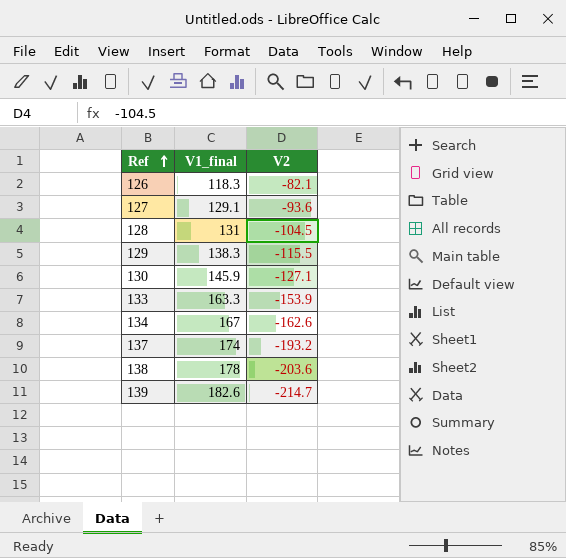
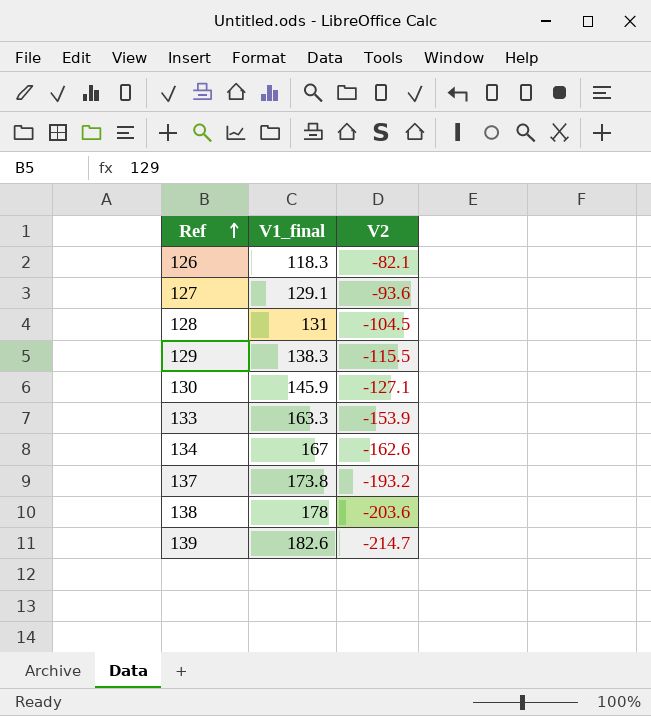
137 | V1_final: 174 -> 173.8

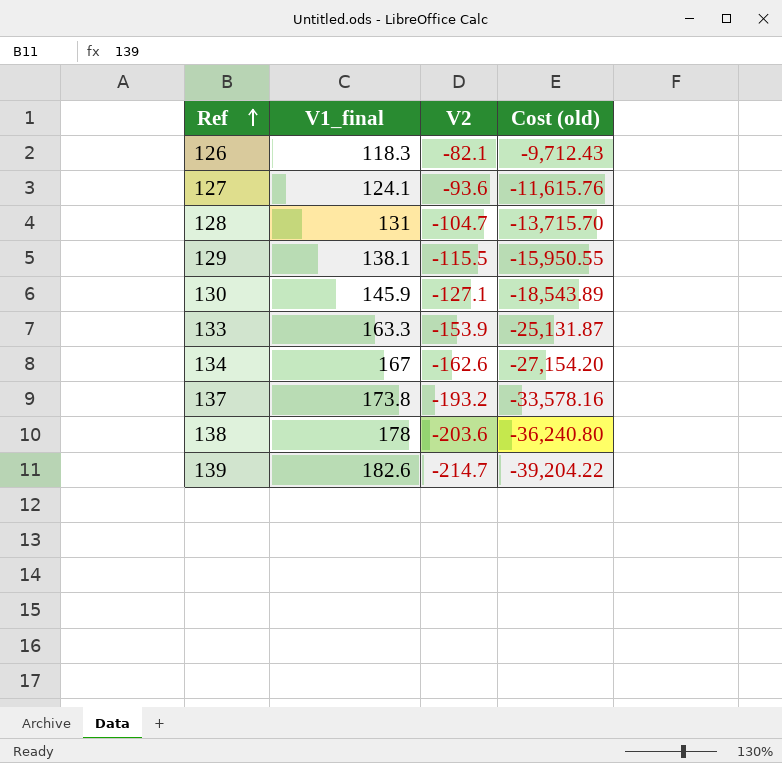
column Cost (old) | formula: none -> [V1_final] * [V2]
127 | V1_final: 129.1 -> 124.1
128 | V2: -104.5 -> -104.7
129 | V1_final: 138.3 -> 138.1

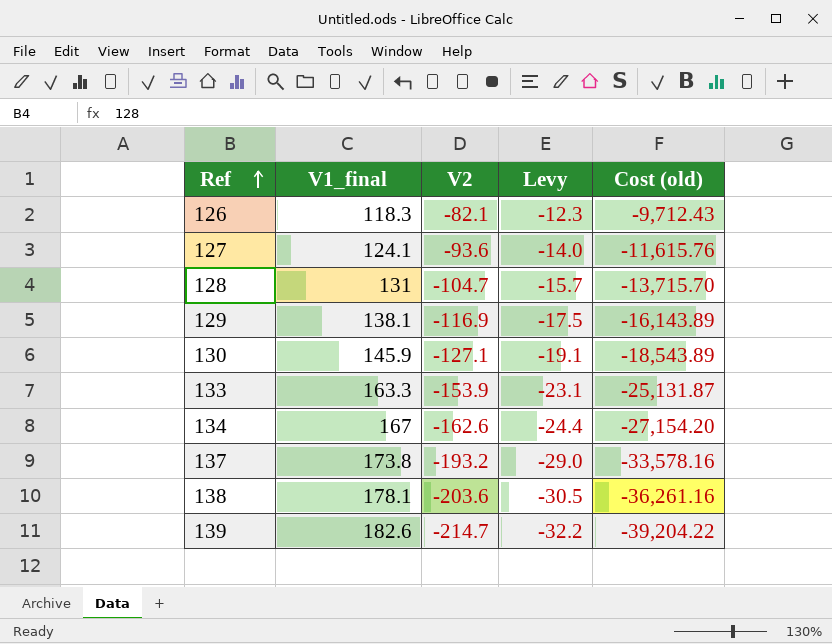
column Levy | formula: none -> [V2] * 0.15
129 | V2: -115.5 -> -116.9
129 | Cost (old): -15,950.55 -> -16,143.89
138 | V1_final: 178 -> 178.1
138 | Cost (old): -36,240.80 -> -36,261.16

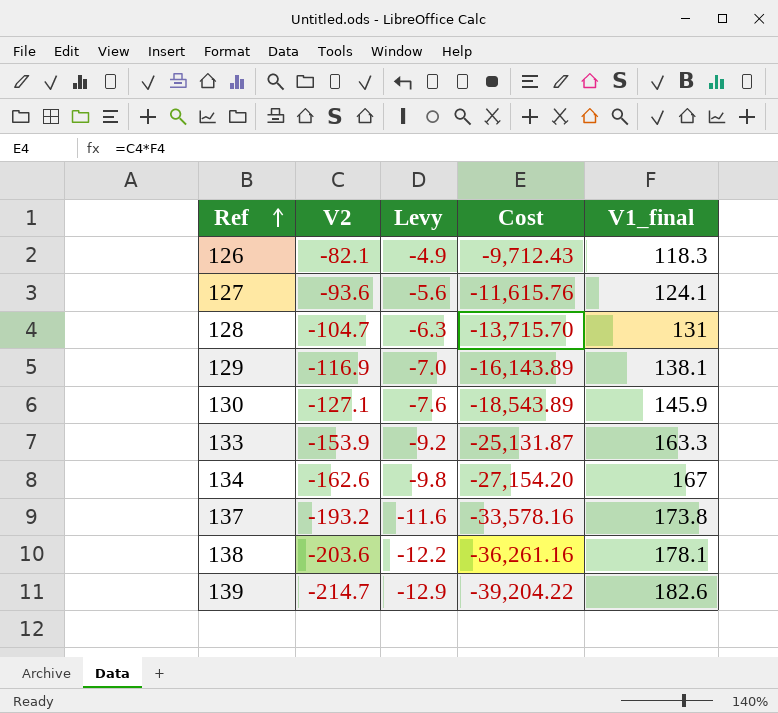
column Levy | formula: [V2] * 0.15 -> [V2] * 0.06
column name: Cost (old) -> Cost
column V1_final | position: 2 -> 5

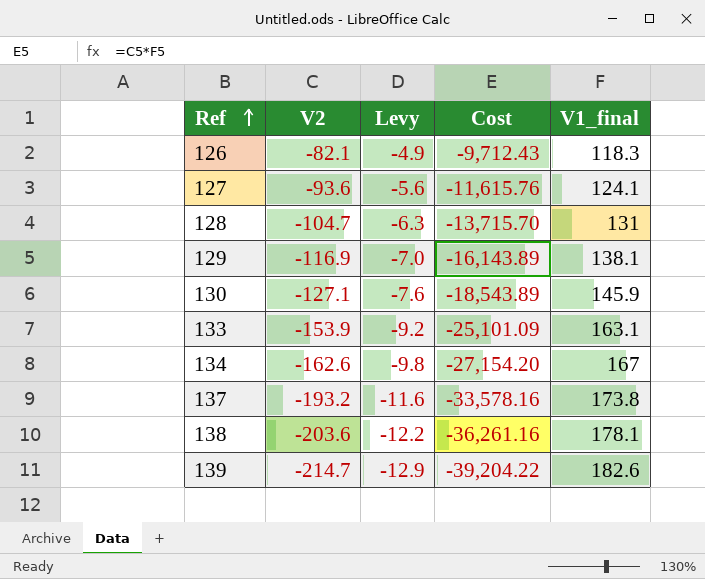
133 | Cost: -25,131.87 -> -25,101.09
133 | V1_final: 163.3 -> 163.1

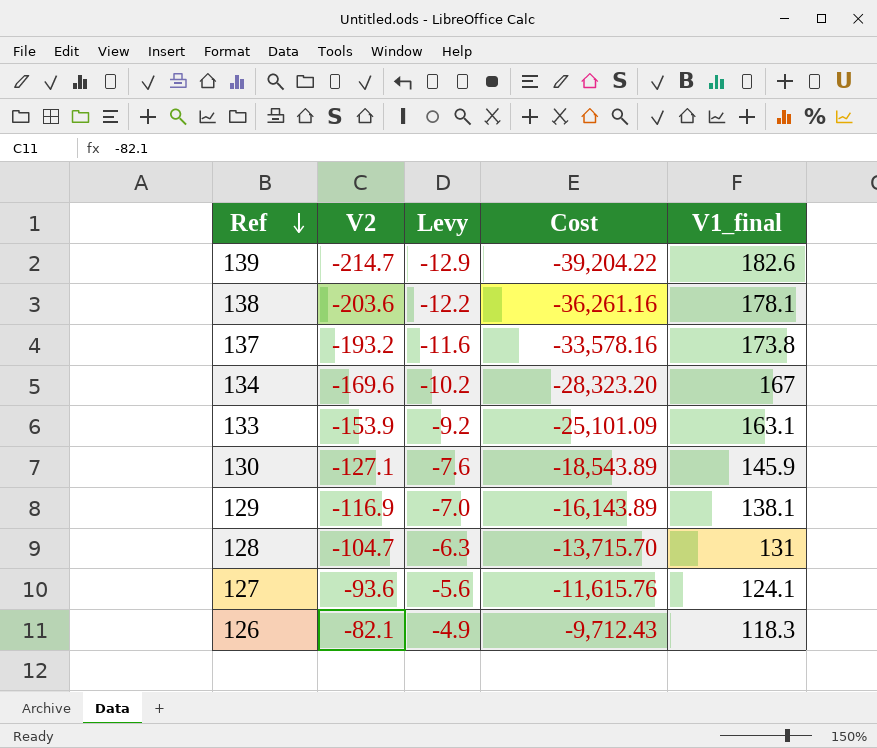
row order: Ref ascending -> Ref descending
134 | V2: -162.6 -> -169.6
134 | Levy: -9.8 -> -10.2
134 | Cost: -27,154.20 -> -28,323.20

